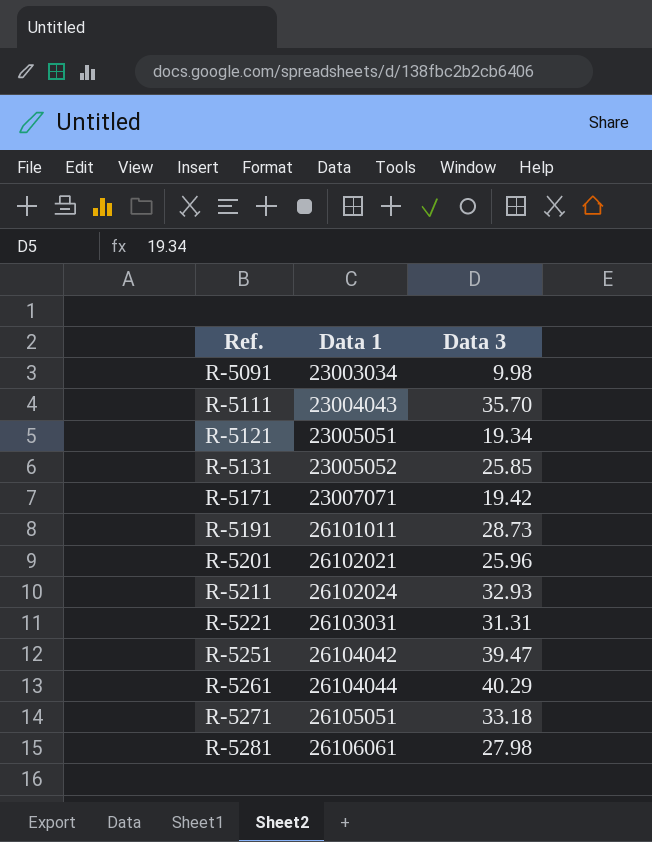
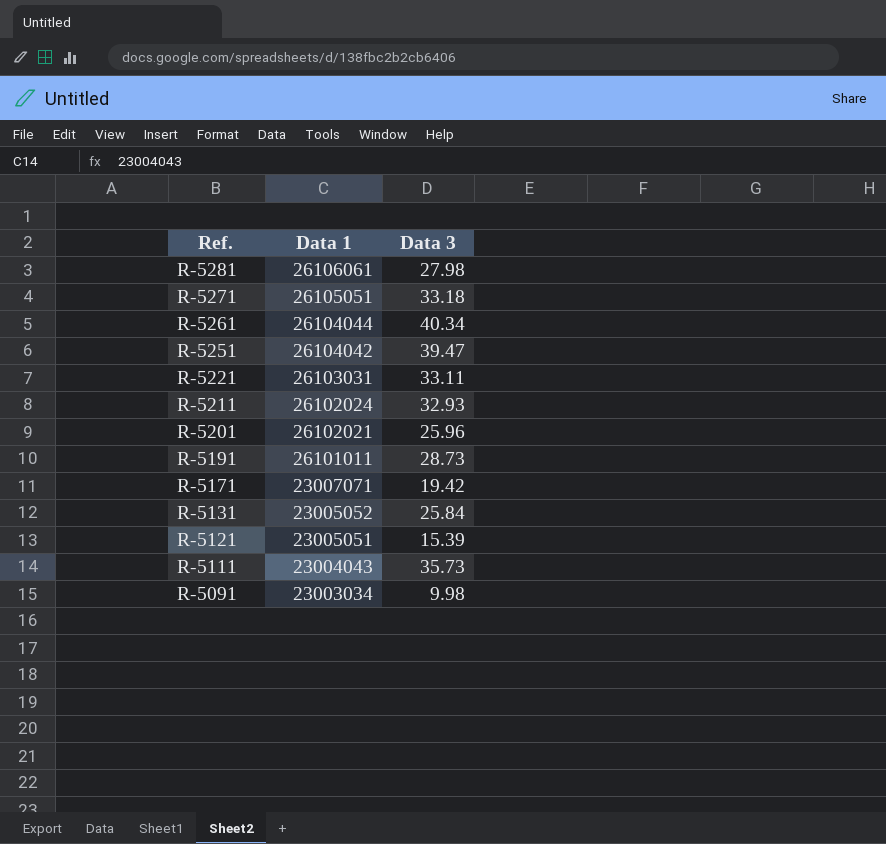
row order: Ref. ascending -> Ref. descending
R-5261 | Data 3: 40.29 -> 40.34
R-5221 | Data 3: 31.31 -> 33.11
R-5131 | Data 3: 25.85 -> 25.84
R-5121 | Data 3: 19.34 -> 15.39
R-5111 | Data 3: 35.70 -> 35.73

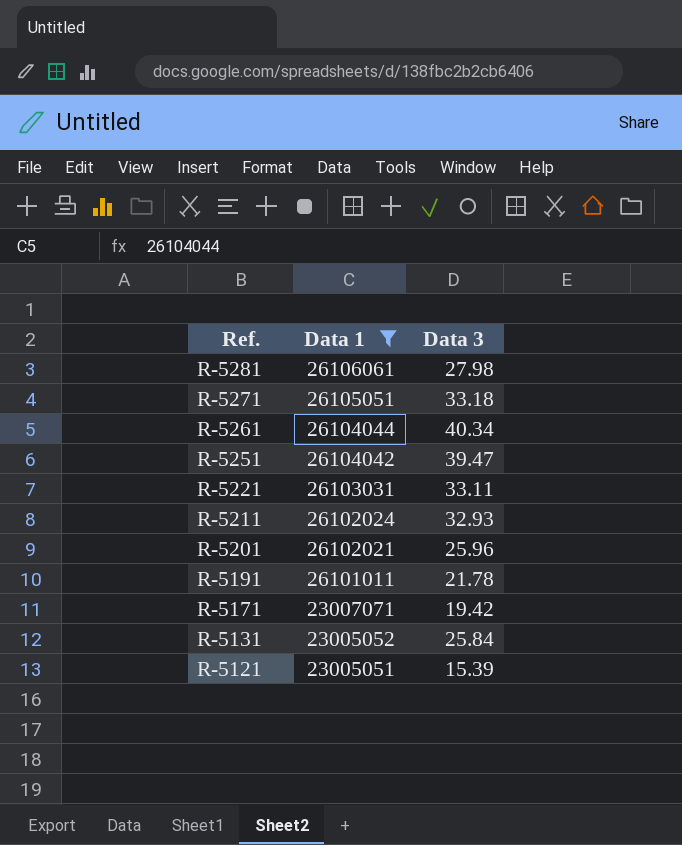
filter: none -> Data 1 >= 23005051
R-5191 | Data 3: 28.73 -> 21.78

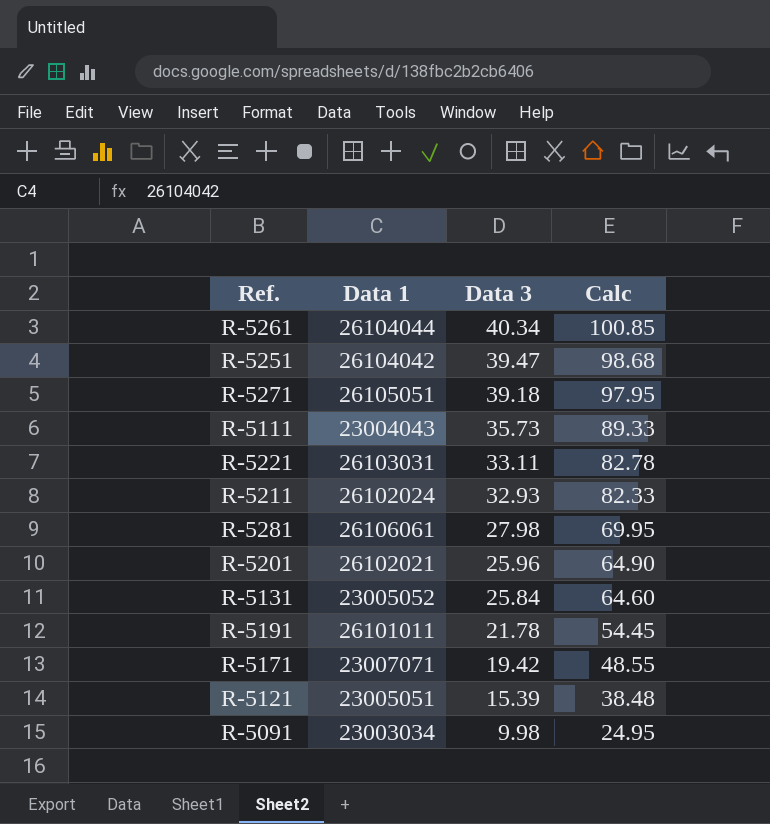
filter: Data 1 >= 23005051 -> none
row order: Ref. descending -> Data 3 descending
column Calc | formula: none -> [Data 3] * 2.5
R-5271 | Data 3: 33.18 -> 39.18

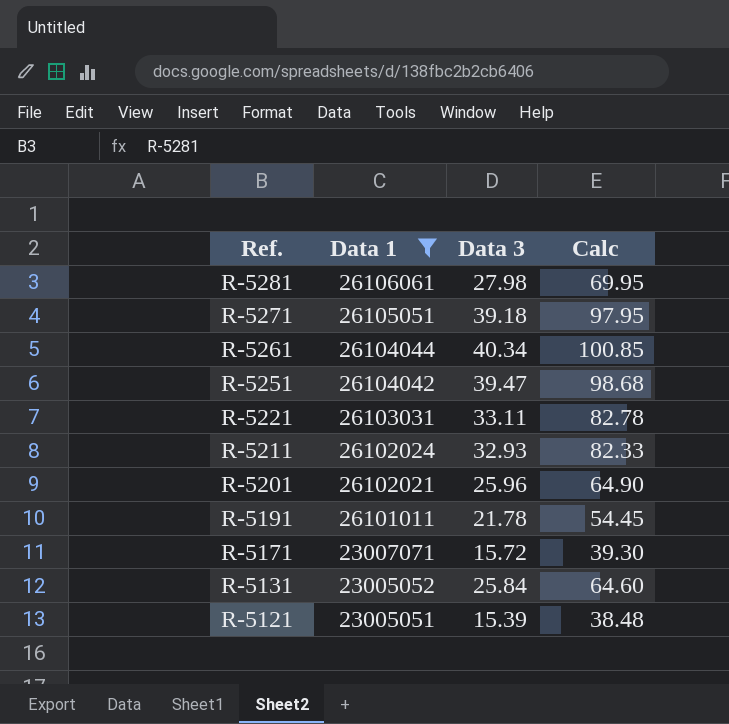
filter: none -> Data 1 >= 23005051
row order: Data 3 descending -> Ref. descending
R-5171 | Data 3: 19.42 -> 15.72
R-5171 | Calc: 48.55 -> 39.30

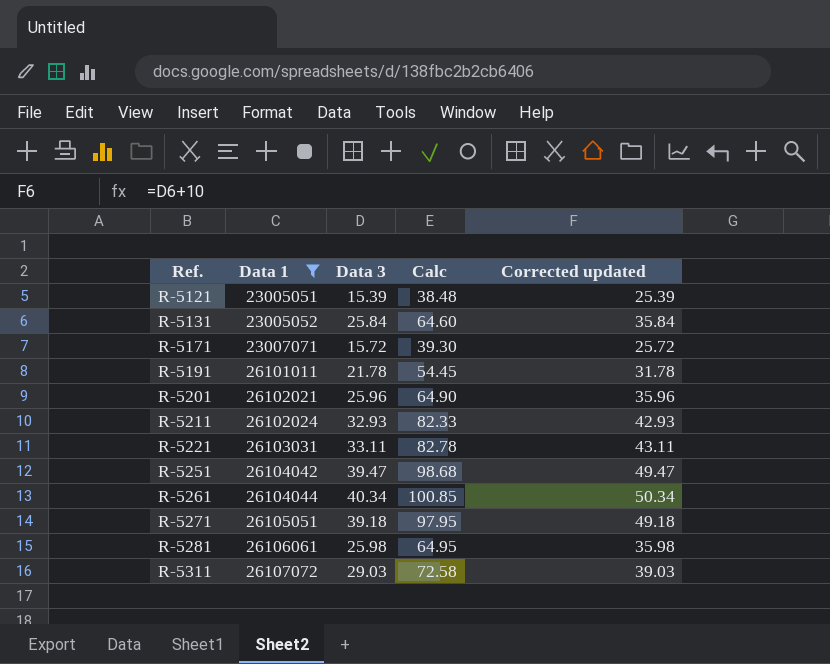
row order: Ref. descending -> Ref. ascending
column Corrected updated | formula: none -> [Data 3] + 10
R-5281 | Data 3: 27.98 -> 25.98
R-5281 | Calc: 69.95 -> 64.95
row R-5311: none -> 26107072 | 29.03 | 72.58 | 39.03

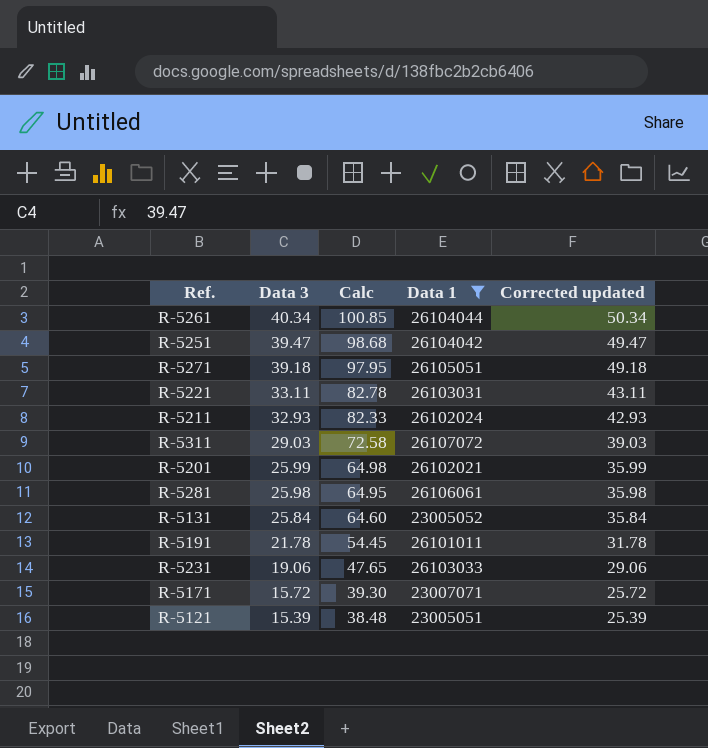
row order: Ref. ascending -> Data 3 descending
column Data 1 | position: 2 -> 4
R-5201 | Data 3: 25.96 -> 25.99
R-5201 | Calc: 64.90 -> 64.98
R-5201 | Corrected updated: 35.96 -> 35.99
row R-5231: none -> 19.06 | 47.65 | 26103033 | 29.06

